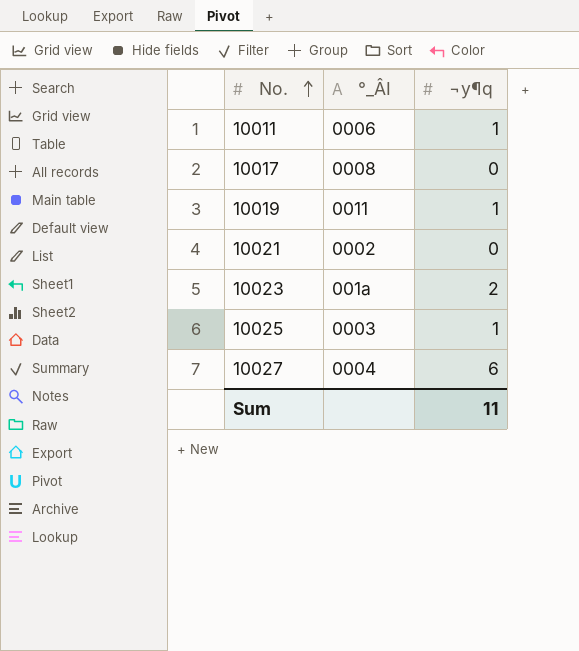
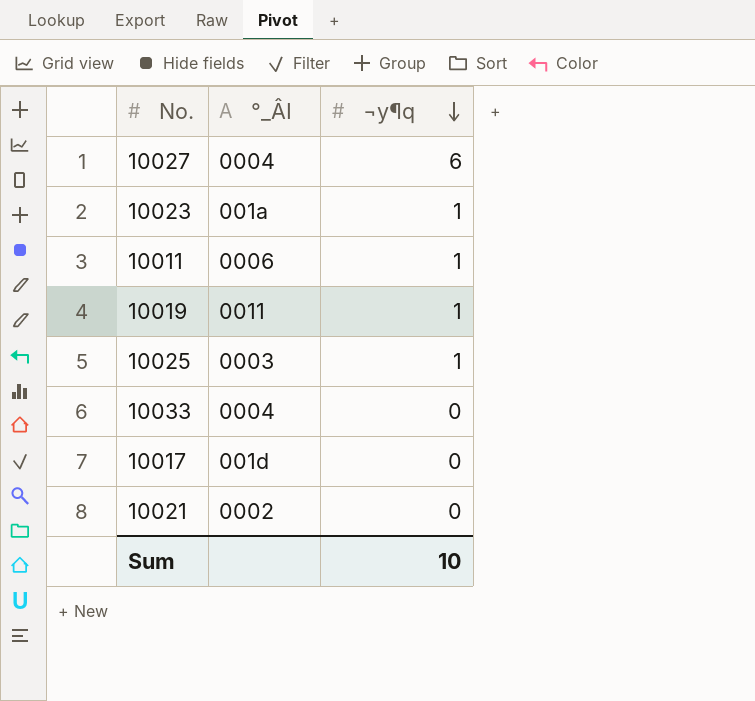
row order: No. ascending -> ¬y¶q descending
10023 | ¬y¶q: 2 -> 1
row 10033: none -> 0004 | 0
10017 | °_ÂI: 0008 -> 001d
Sum | ¬y¶q: 11 -> 10

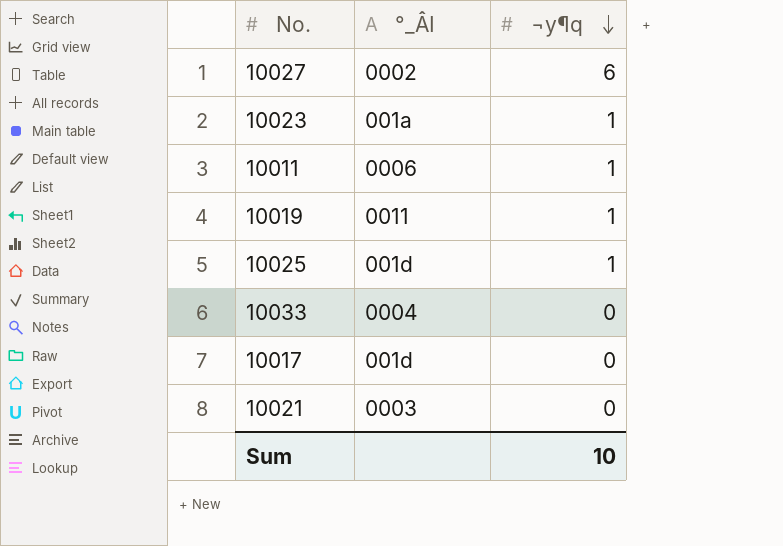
10027 | °_ÂI: 0004 -> 0002
10025 | °_ÂI: 0003 -> 001d
10021 | °_ÂI: 0002 -> 0003

